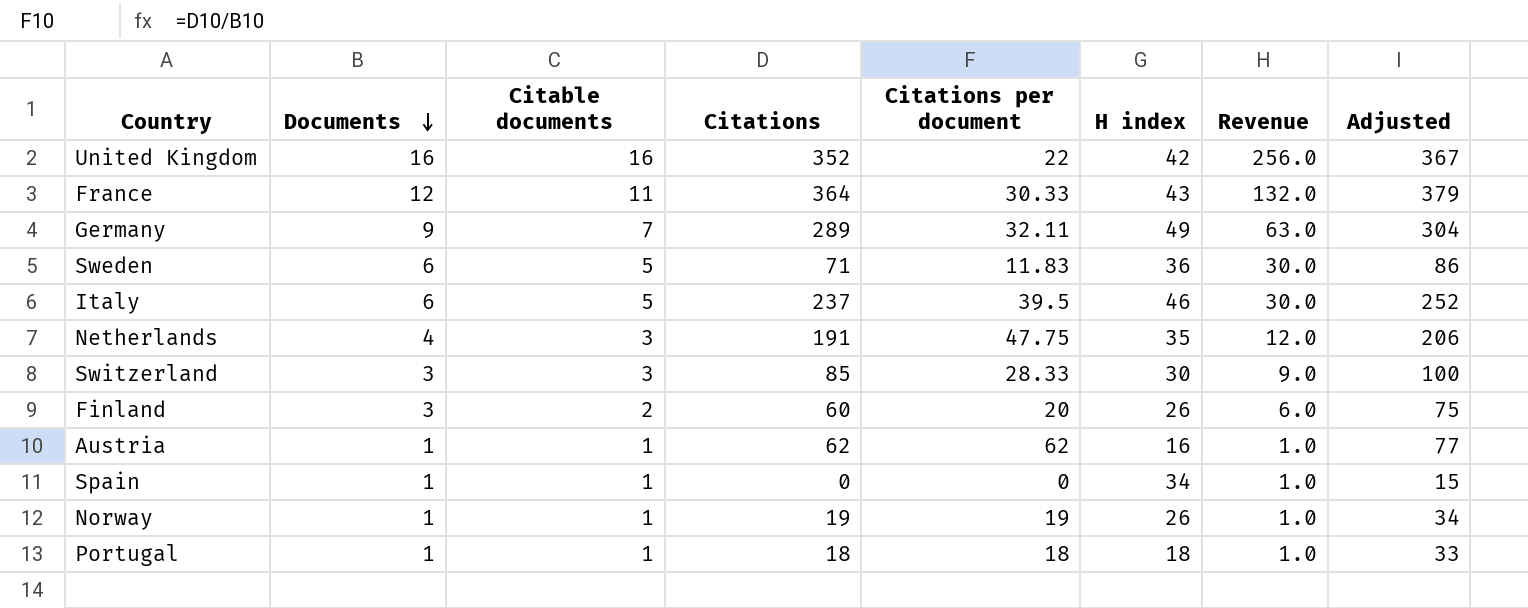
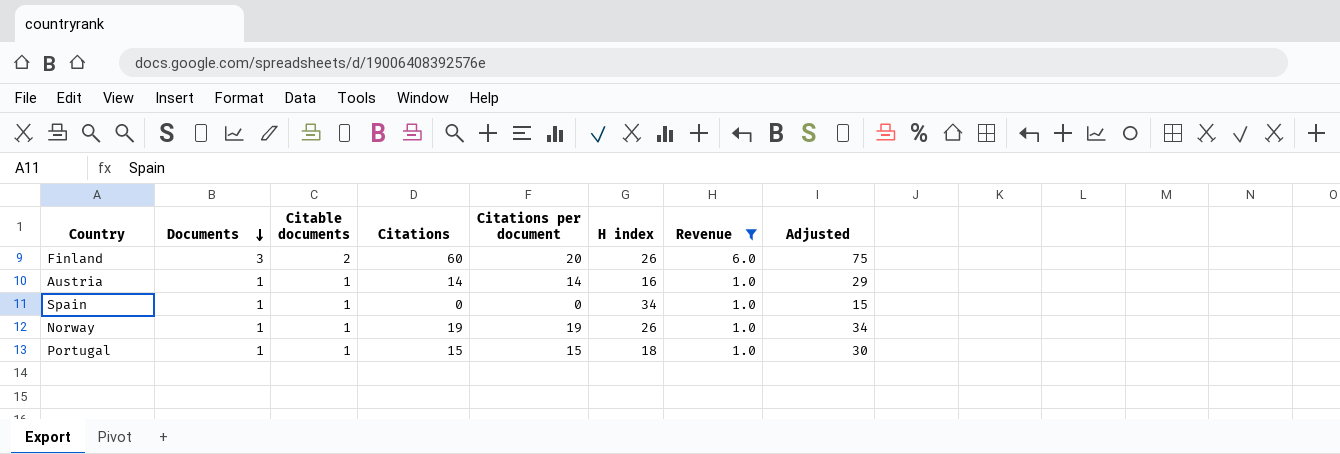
filter: none -> Revenue <= 6.0
Austria | Citations: 62 -> 14
Austria | Citations per document: 62 -> 14
Austria | Adjusted: 77 -> 29
Portugal | Citations: 18 -> 15
Portugal | Citations per document: 18 -> 15
Portugal | Adjusted: 33 -> 30

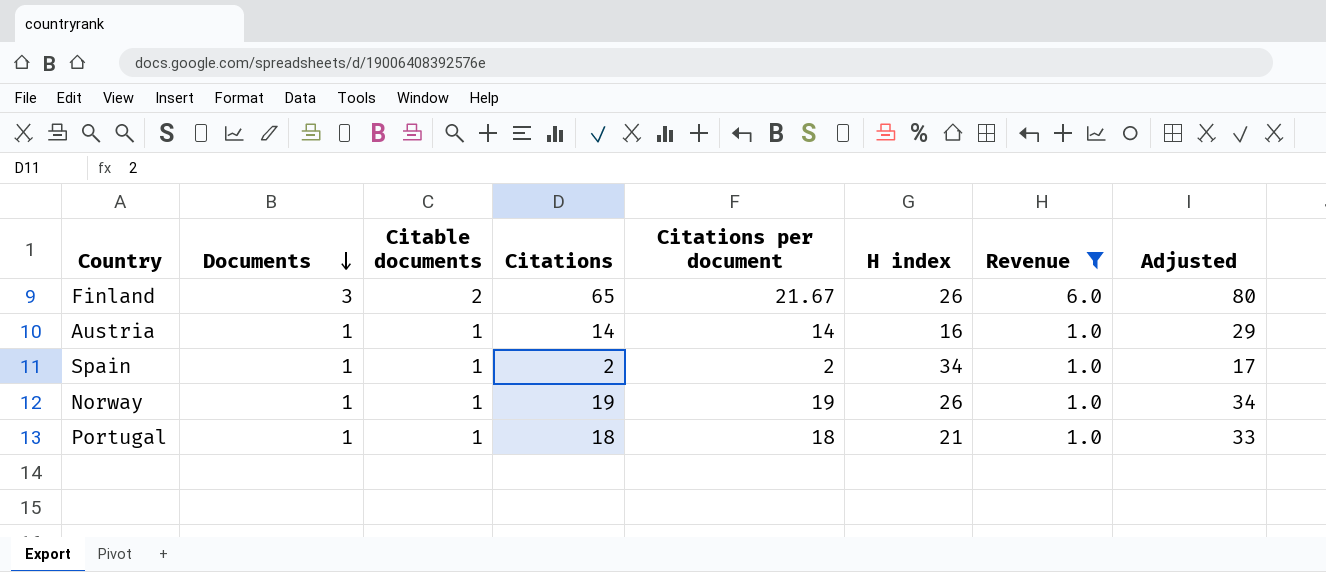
Finland | Citations: 60 -> 65
Finland | Citations per document: 20 -> 21.67
Finland | Adjusted: 75 -> 80
Spain | Citations: 0 -> 2
Spain | Citations per document: 0 -> 2
Spain | Adjusted: 15 -> 17
Portugal | Citations: 15 -> 18
Portugal | Citations per document: 15 -> 18
Portugal | H index: 18 -> 21
Portugal | Adjusted: 30 -> 33

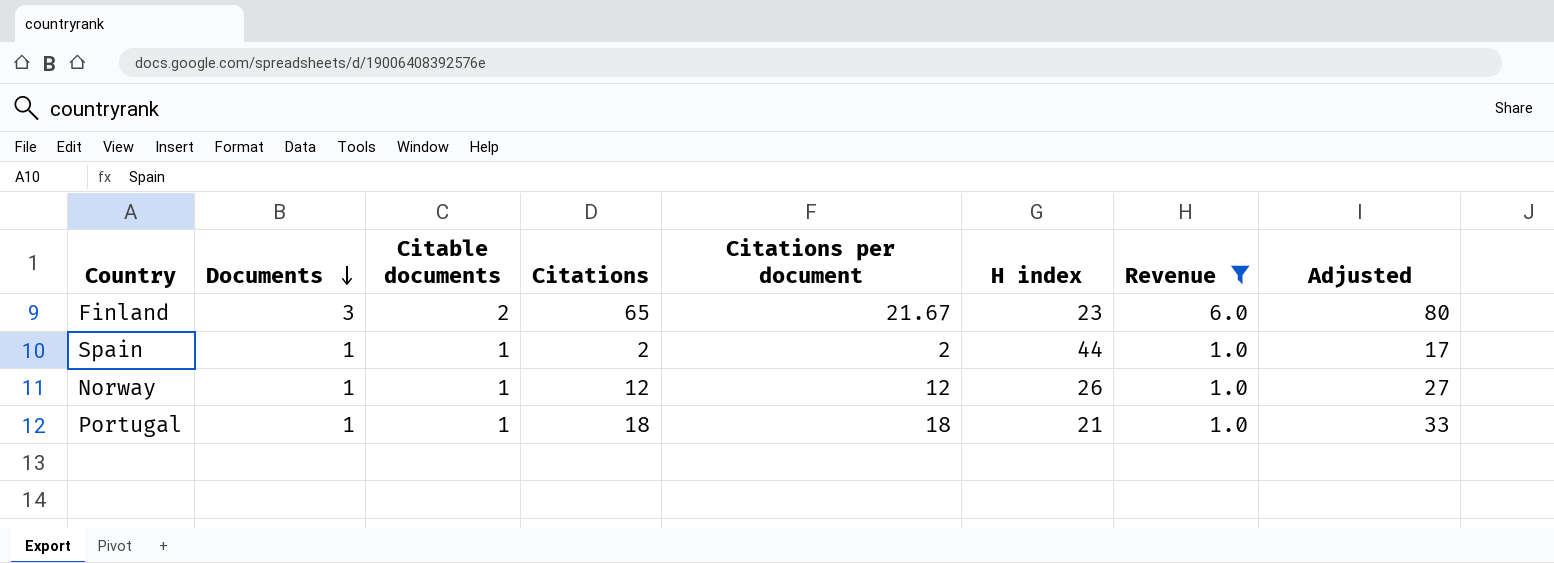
row Austria: 1 | 1 | 14 | 14 | 16 | 1.0 | 29 -> none
Finland | H index: 26 -> 23
Spain | H index: 34 -> 44
Norway | Citations: 19 -> 12
Norway | Citations per document: 19 -> 12
Norway | Adjusted: 34 -> 27

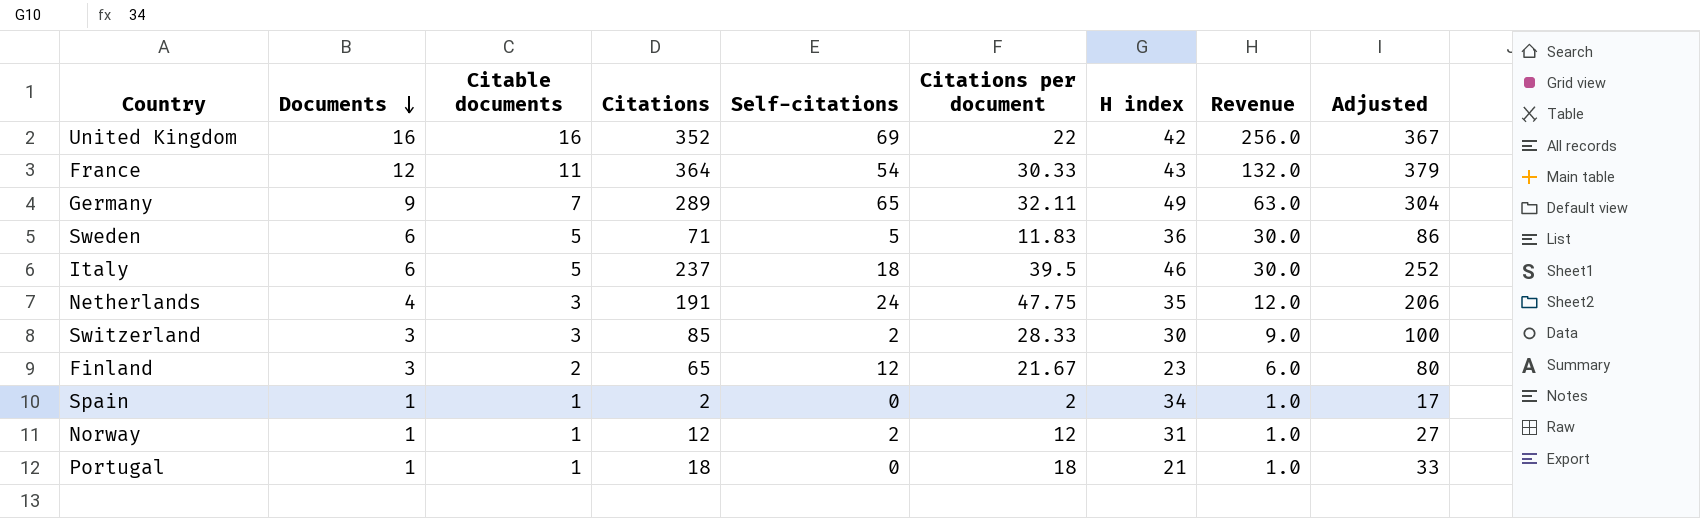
filter: Revenue <= 6.0 -> none
column Self-citations | position: none -> 5
Spain | H index: 44 -> 34
Norway | H index: 26 -> 31

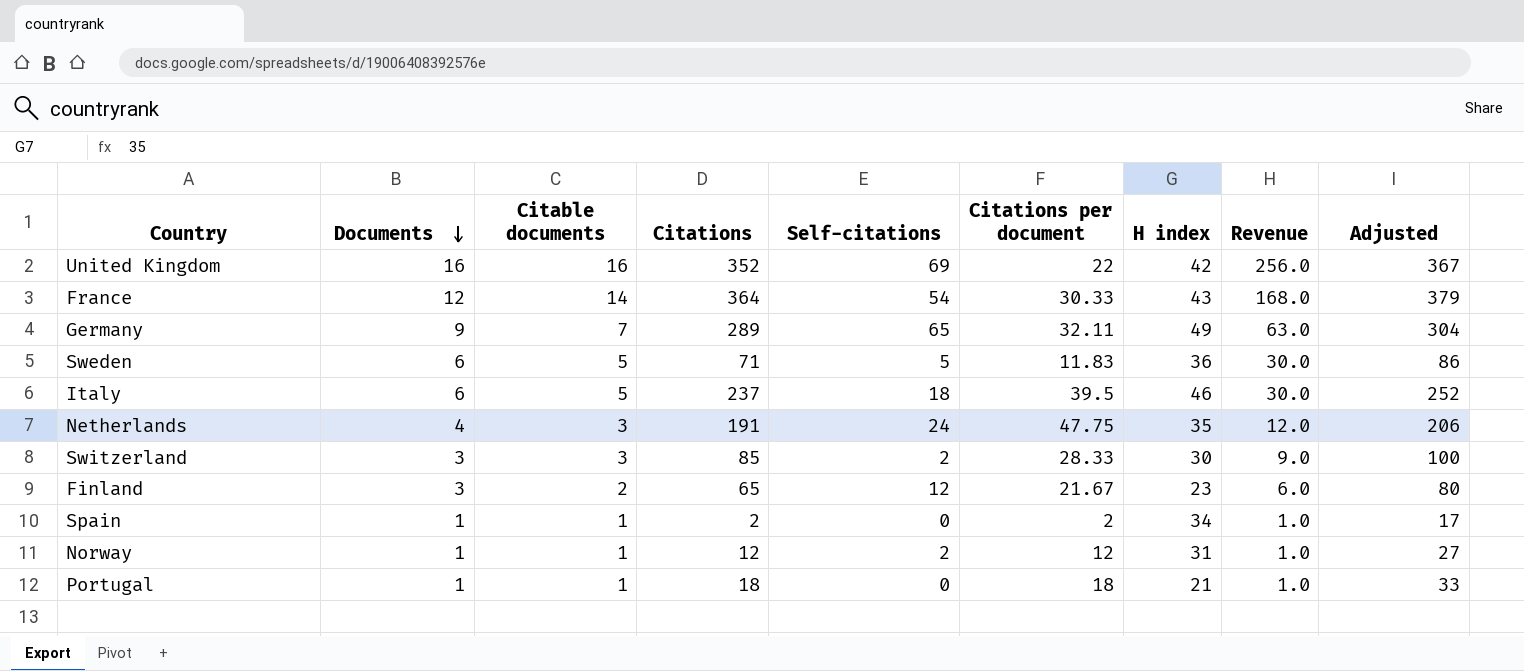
France | Citable documents: 11 -> 14
France | Revenue: 132.0 -> 168.0

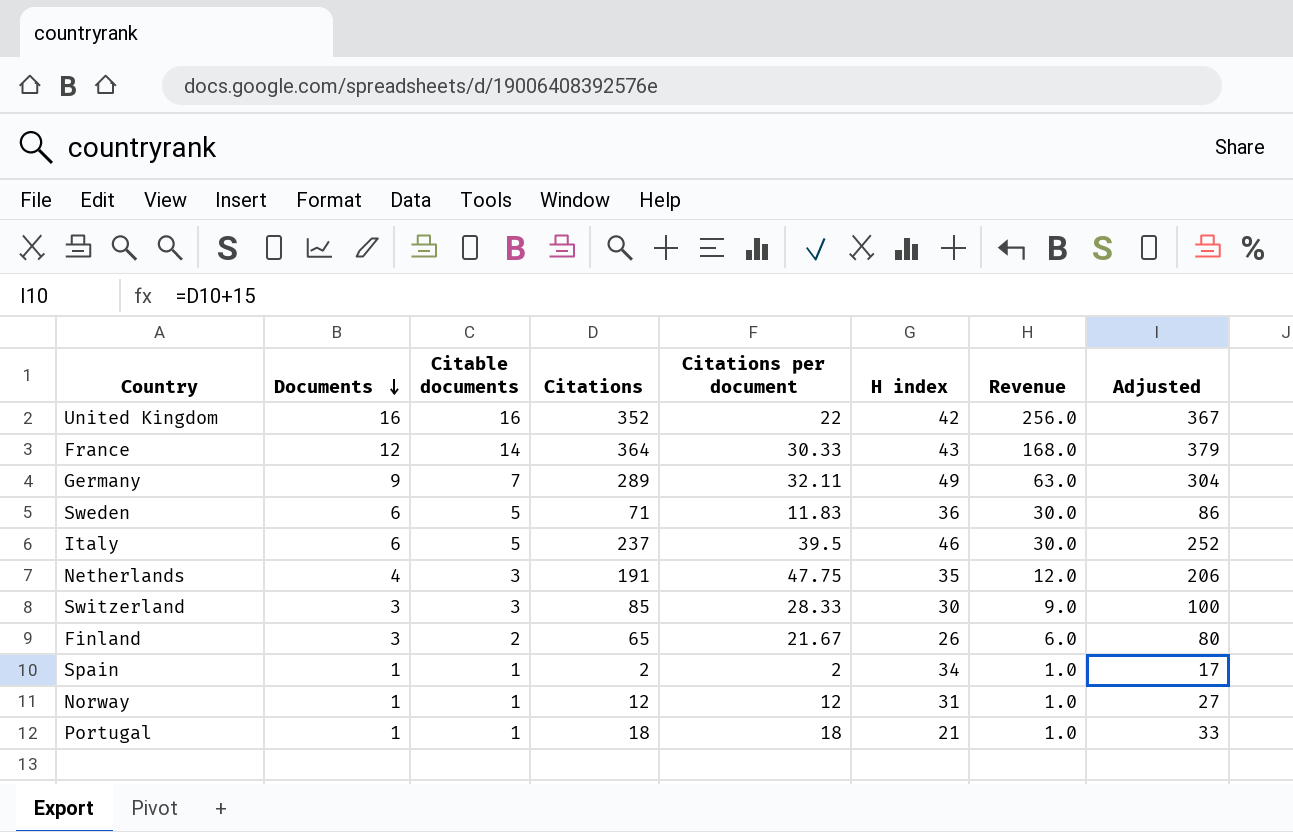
column Self-citations | position: 5 -> none
Finland | H index: 23 -> 26

